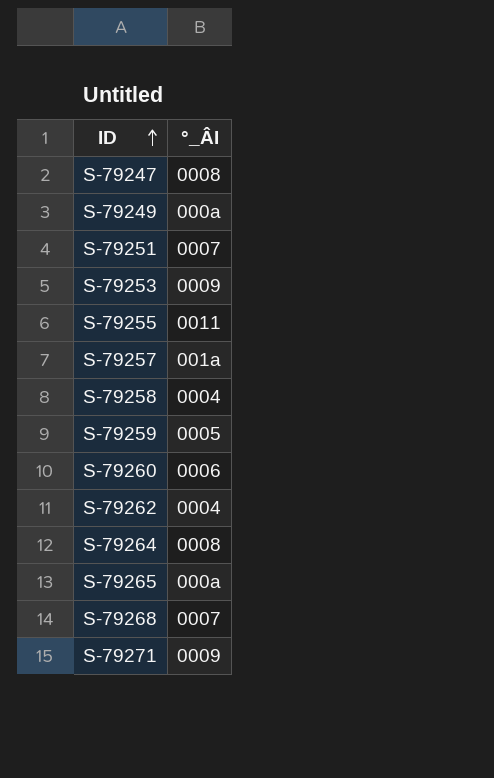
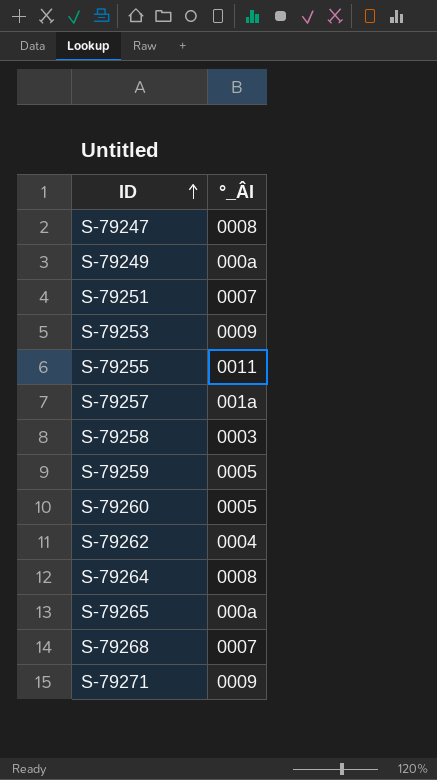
S-79258 | °_ÂI: 0004 -> 0003
S-79260 | °_ÂI: 0006 -> 0005

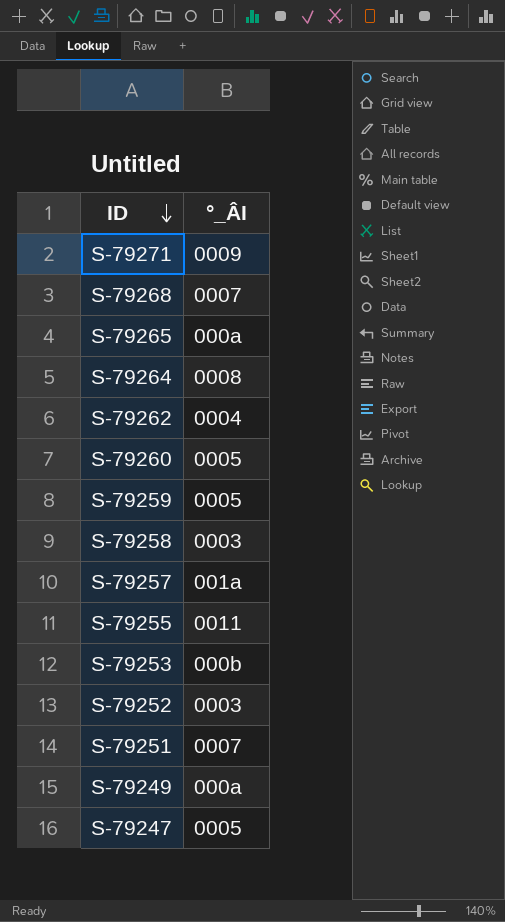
row order: ID ascending -> ID descending
S-79253 | °_ÂI: 0009 -> 000b
row S-79252: none -> 0003
S-79247 | °_ÂI: 0008 -> 0005

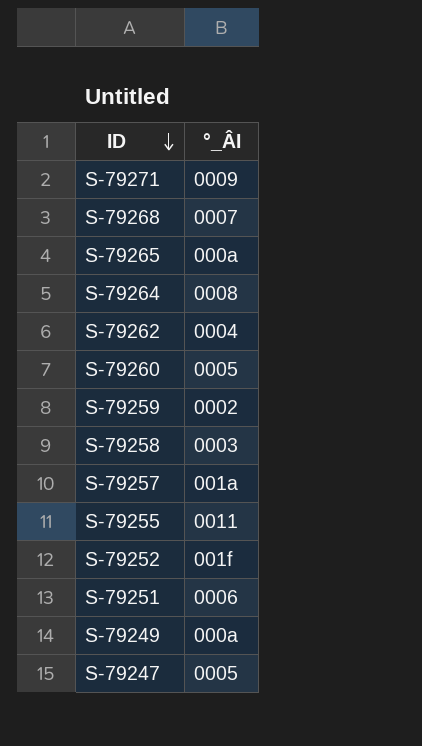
row S-79253: 000b -> none
S-79259 | °_ÂI: 0005 -> 0002
S-79252 | °_ÂI: 0003 -> 001f
S-79251 | °_ÂI: 0007 -> 0006

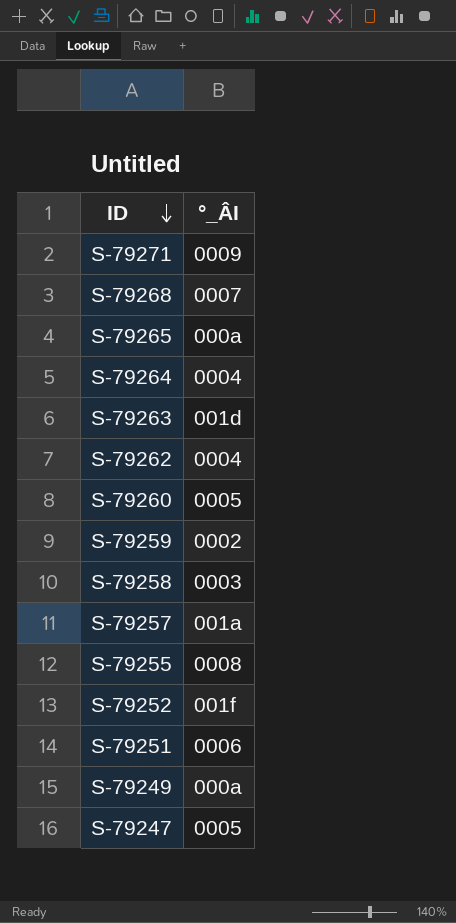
S-79264 | °_ÂI: 0008 -> 0004
row S-79263: none -> 001d
S-79255 | °_ÂI: 0011 -> 0008

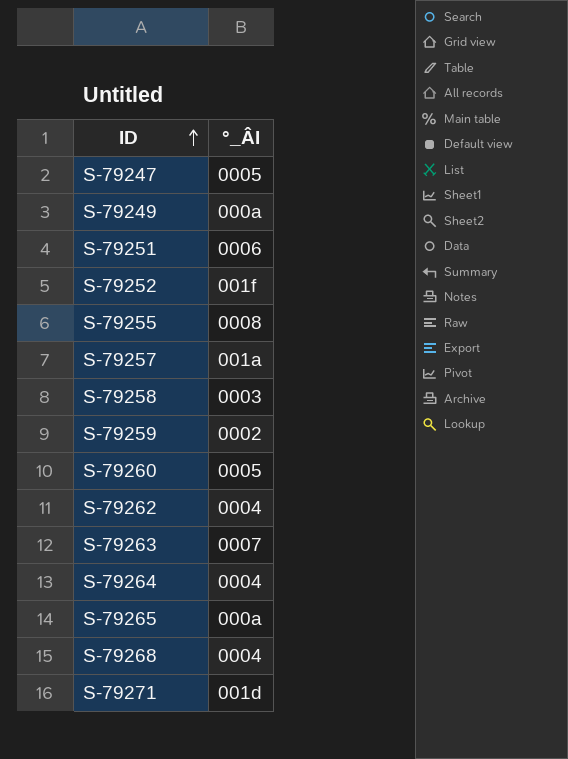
row order: ID descending -> ID ascending
S-79263 | °_ÂI: 001d -> 0007
S-79268 | °_ÂI: 0007 -> 0004
S-79271 | °_ÂI: 0009 -> 001d

